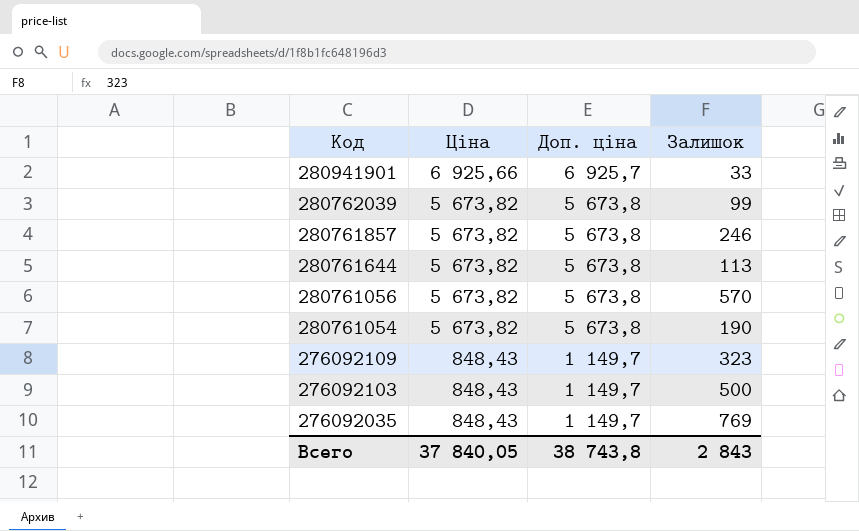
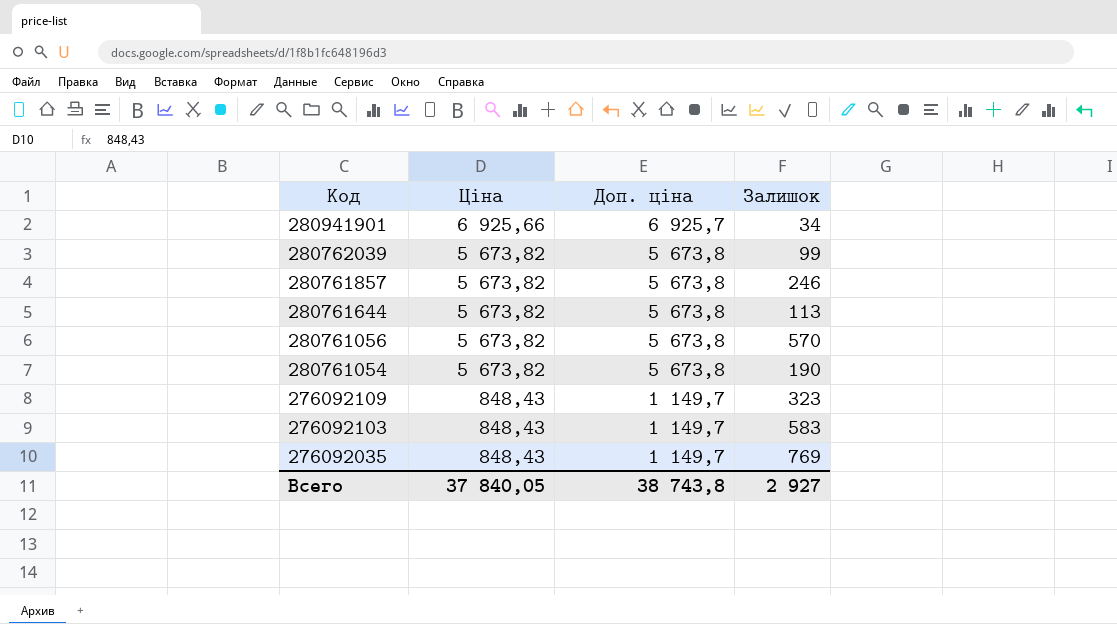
280941901 | Залишок: 33 -> 34
276092103 | Залишок: 500 -> 583
Всего | Залишок: 2 843 -> 2 927

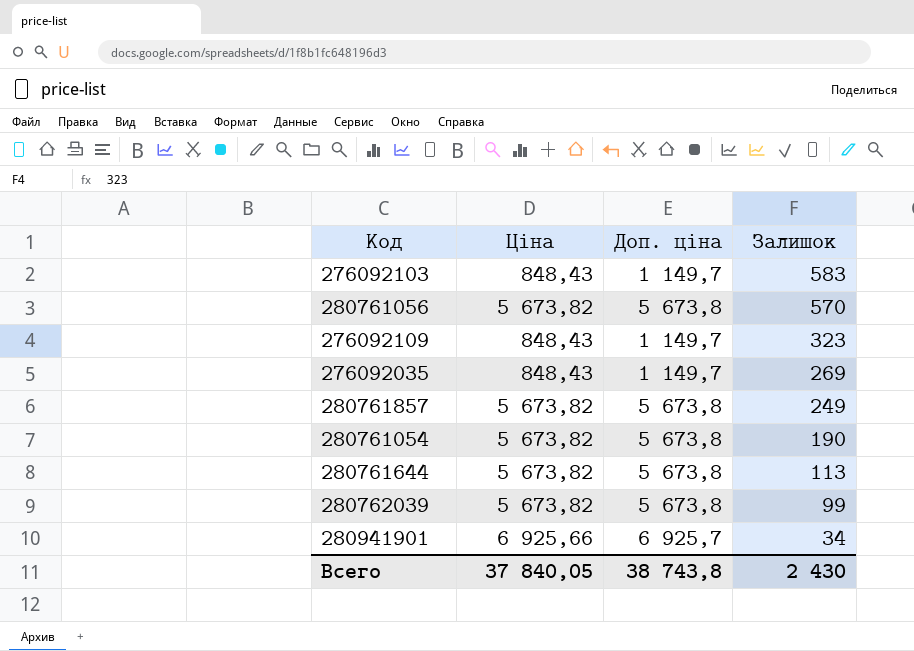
row order: Код descending -> Залишок descending
276092035 | Залишок: 769 -> 269
280761857 | Залишок: 246 -> 249
Всего | Залишок: 2 927 -> 2 430

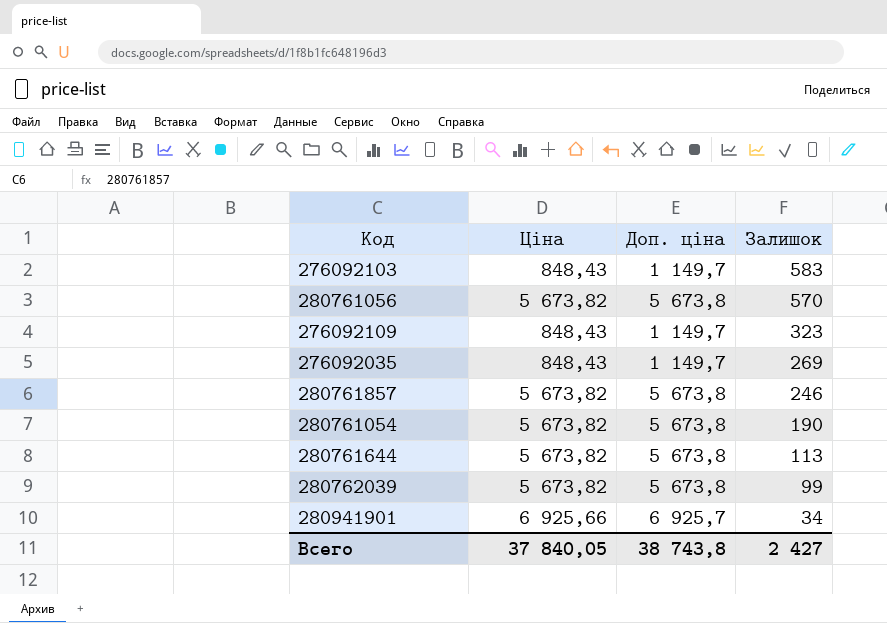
280761857 | Залишок: 249 -> 246
Всего | Залишок: 2 430 -> 2 427

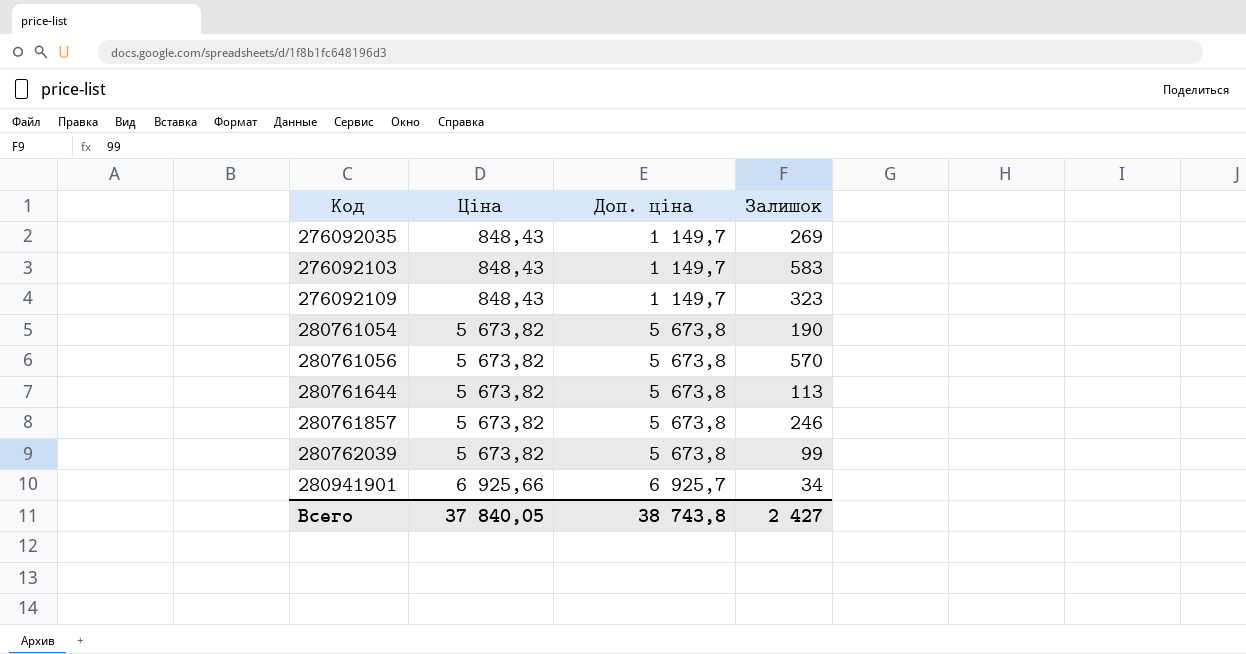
row order: Залишок descending -> Код ascending

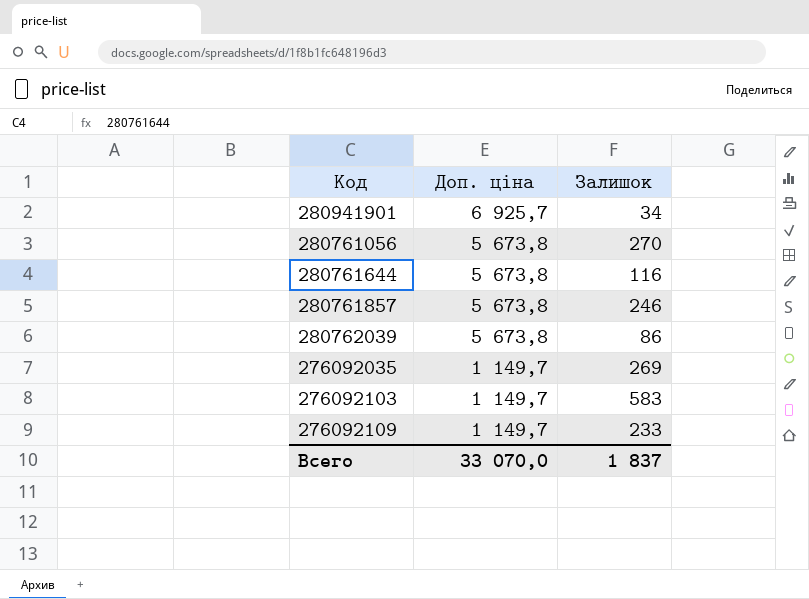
row order: Код ascending -> Доп. ціна descending
column Ціна | position: 2 -> none
row 280761054: 5 673,82 | 5 673,8 | 190 -> none
280761056 | Залишок: 570 -> 270
280761644 | Залишок: 113 -> 116
280762039 | Залишок: 99 -> 86
276092109 | Залишок: 323 -> 233
Всего | Доп. ціна: 38 743,8 -> 33 070,0
Всего | Залишок: 2 427 -> 1 837

